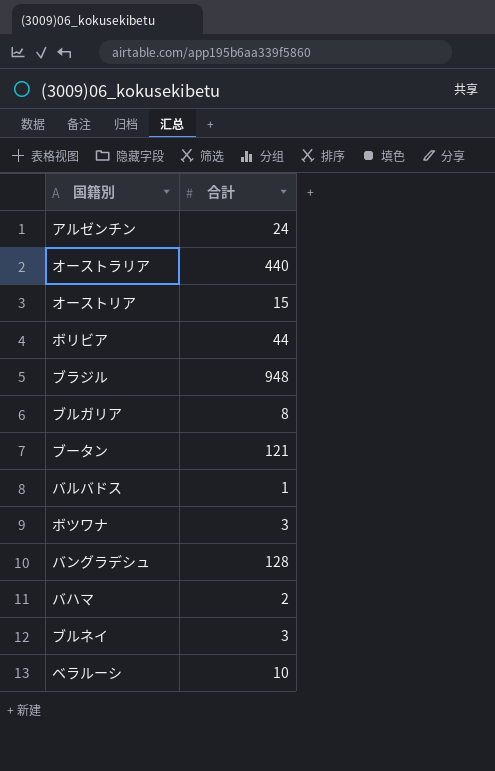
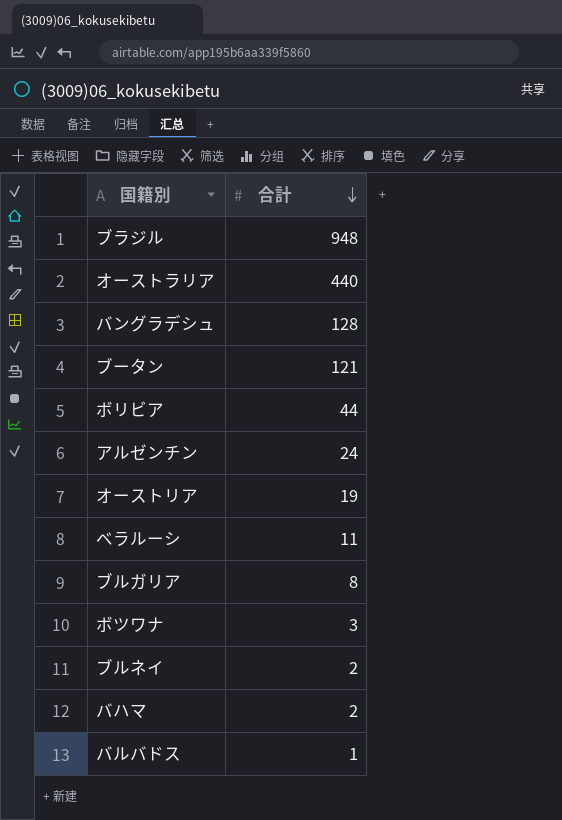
row order: none -> 合計 descending
オーストリア | 合計: 15 -> 19
ベラルーシ | 合計: 10 -> 11
ブルネイ | 合計: 3 -> 2

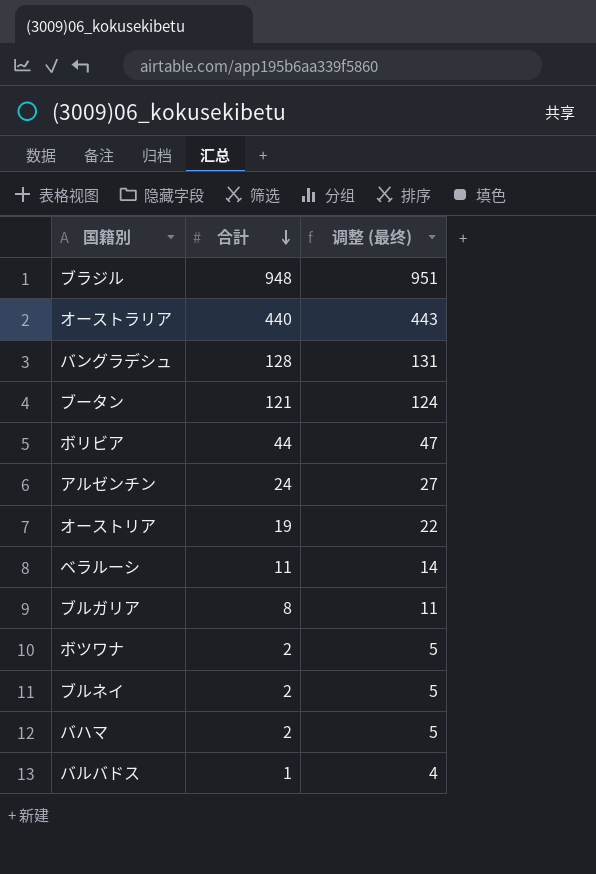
column 调整 (最终) | formula: none -> [合計] + 3
ボツワナ | 合計: 3 -> 2

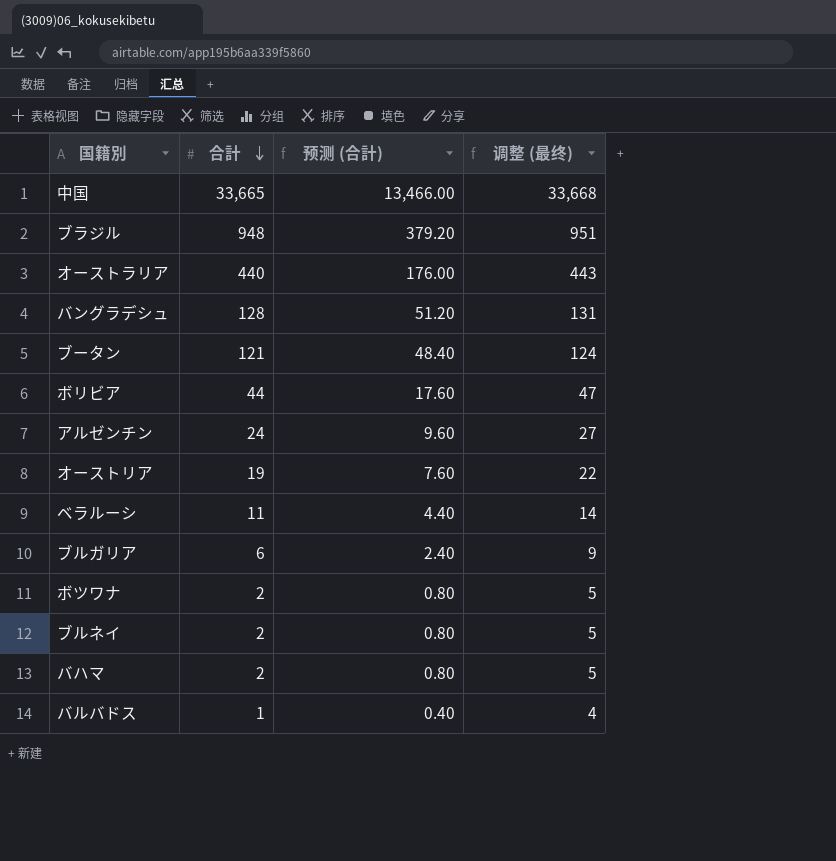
column 预测 (合計) | formula: none -> [合計] * 0.4
row 中国: none -> 33,665 | 13,466.00 | 33,668
ブルガリア | 合計: 8 -> 6
ブルガリア | 调整 (最终): 11 -> 9

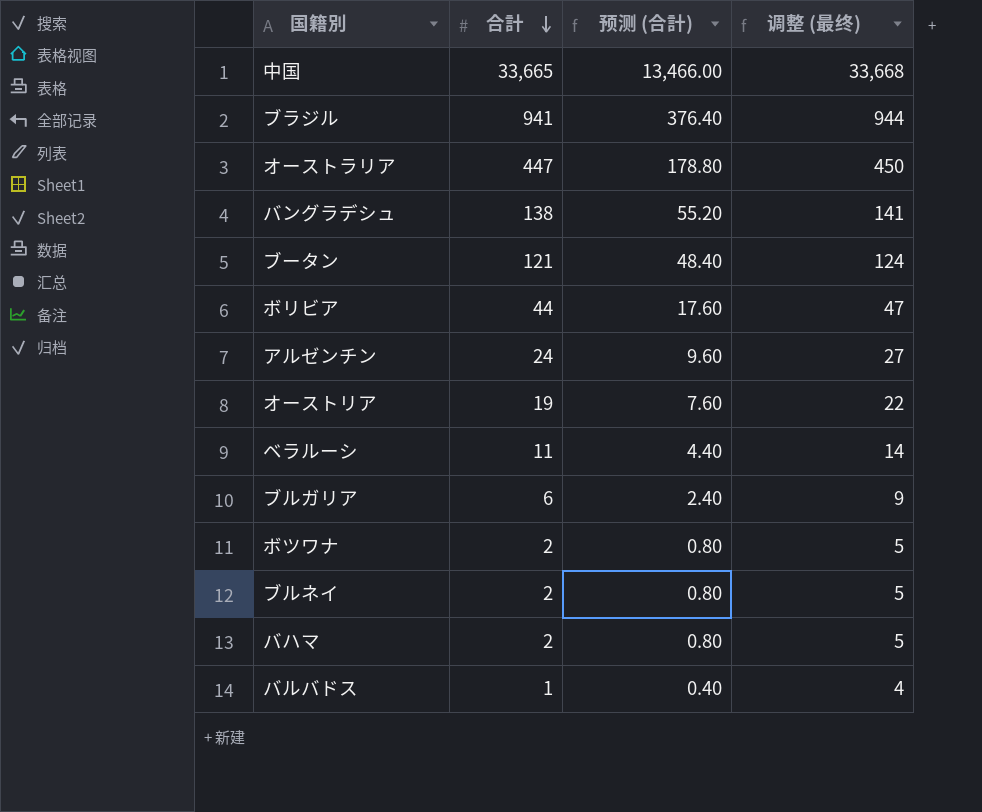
ブラジル | 合計: 948 -> 941
ブラジル | 预测 (合計): 379.20 -> 376.40
ブラジル | 调整 (最终): 951 -> 944
オーストラリア | 合計: 440 -> 447
オーストラリア | 预测 (合計): 176.00 -> 178.80
オーストラリア | 调整 (最终): 443 -> 450
バングラデシュ | 合計: 128 -> 138
バングラデシュ | 预测 (合計): 51.20 -> 55.20
バングラデシュ | 调整 (最终): 131 -> 141

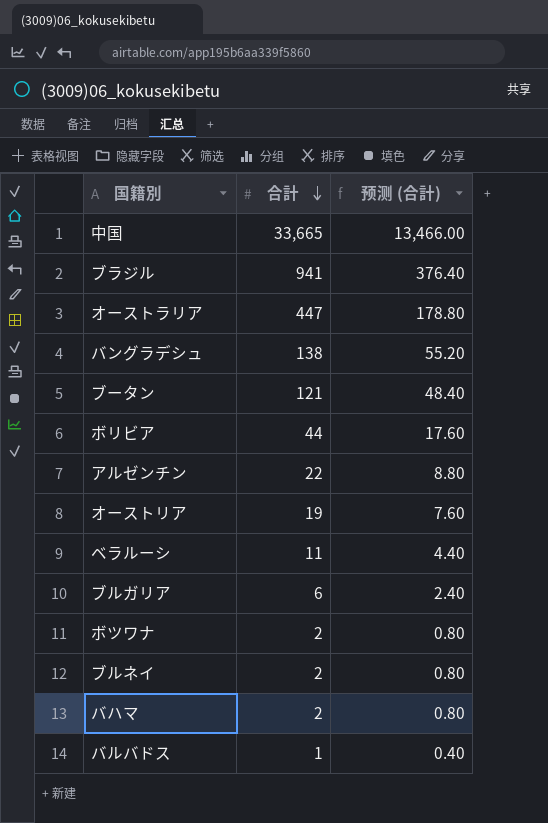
column 调整 (最终) | formula: [合計] + 3 -> none
アルゼンチン | 合計: 24 -> 22
アルゼンチン | 预测 (合計): 9.60 -> 8.80

